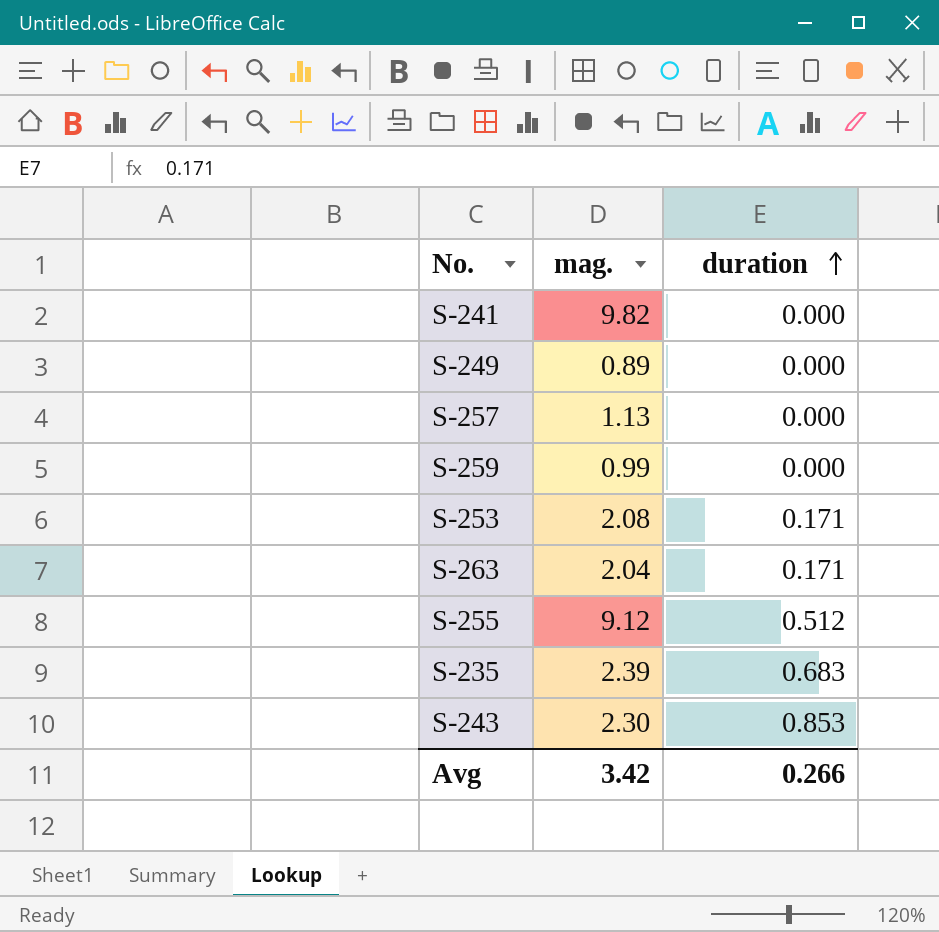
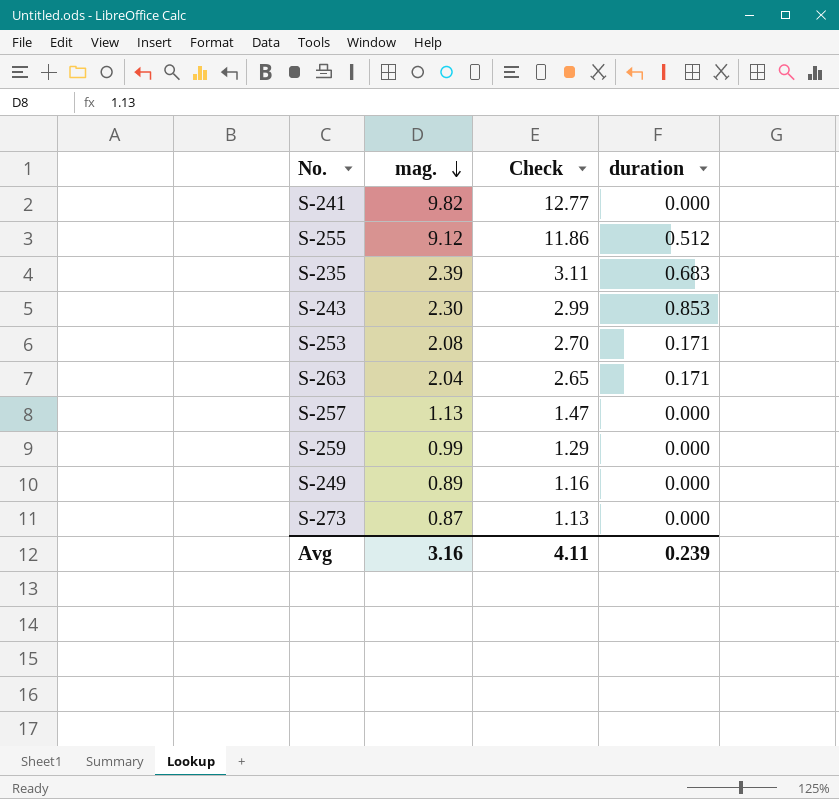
row order: duration ascending -> mag. descending
column Check | formula: none -> [mag.] * 1.3
row S-273: none -> 0.87 | 1.13 | 0.000
Avg | mag.: 3.42 -> 3.16
Avg | duration: 0.266 -> 0.239

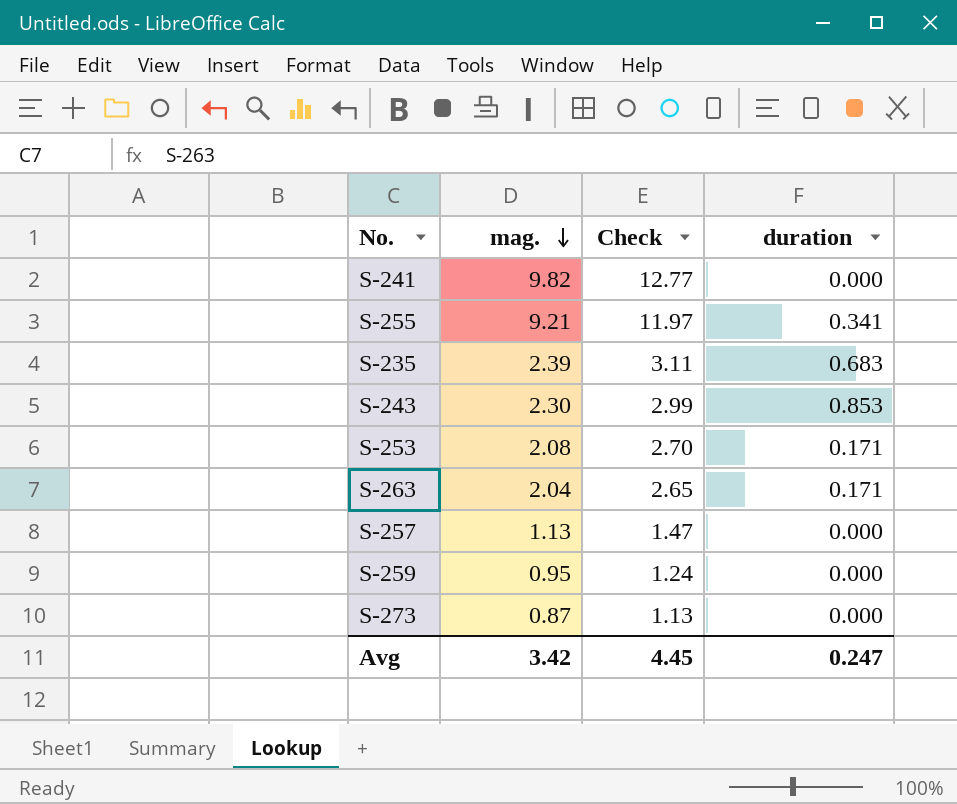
row S-249: 0.89 | 1.16 | 0.000 -> none
S-255 | mag.: 9.12 -> 9.21
S-255 | Check: 11.86 -> 11.97
S-255 | duration: 0.512 -> 0.341
S-259 | mag.: 0.99 -> 0.95
S-259 | Check: 1.29 -> 1.24
Avg | mag.: 3.16 -> 3.42
Avg | Check: 4.11 -> 4.45
Avg | duration: 0.239 -> 0.247

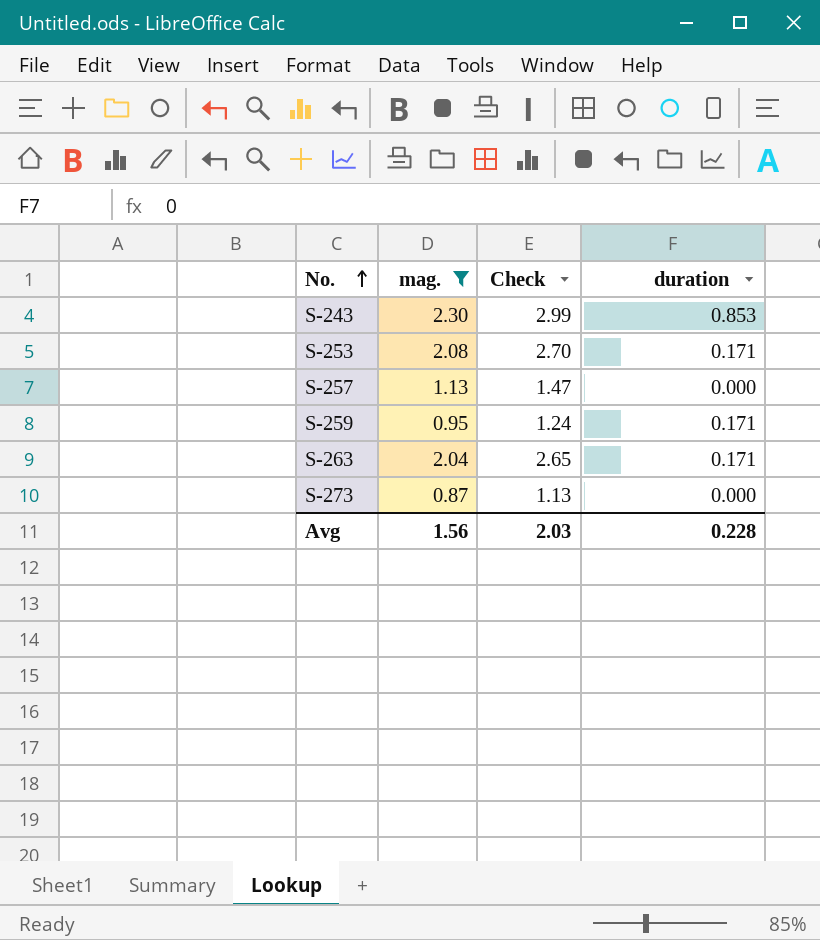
filter: none -> mag. <= 2.30
row order: mag. descending -> No. ascending
S-259 | duration: 0.000 -> 0.171
Avg | mag.: 3.42 -> 1.56
Avg | Check: 4.45 -> 2.03
Avg | duration: 0.247 -> 0.228

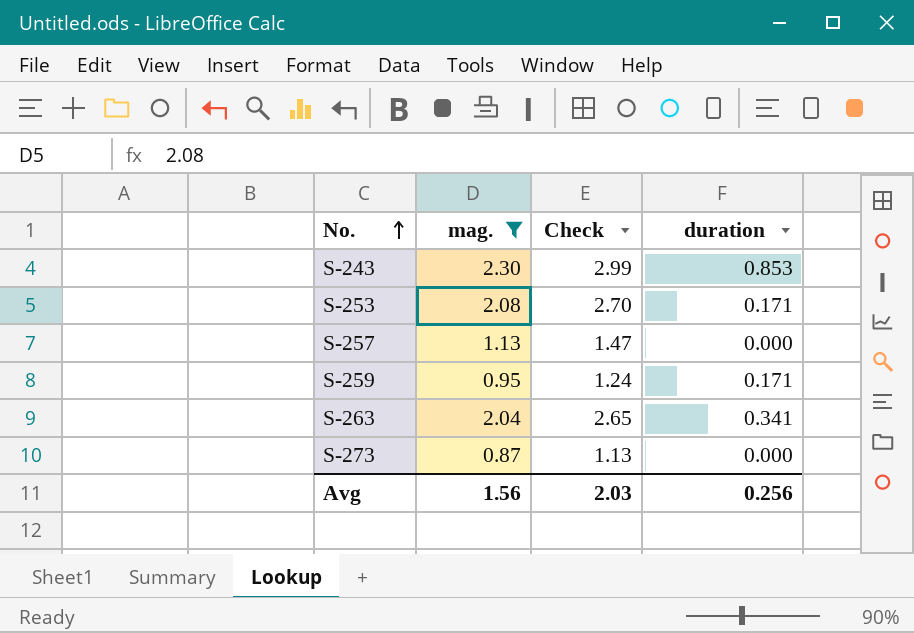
S-263 | duration: 0.171 -> 0.341
Avg | duration: 0.228 -> 0.256

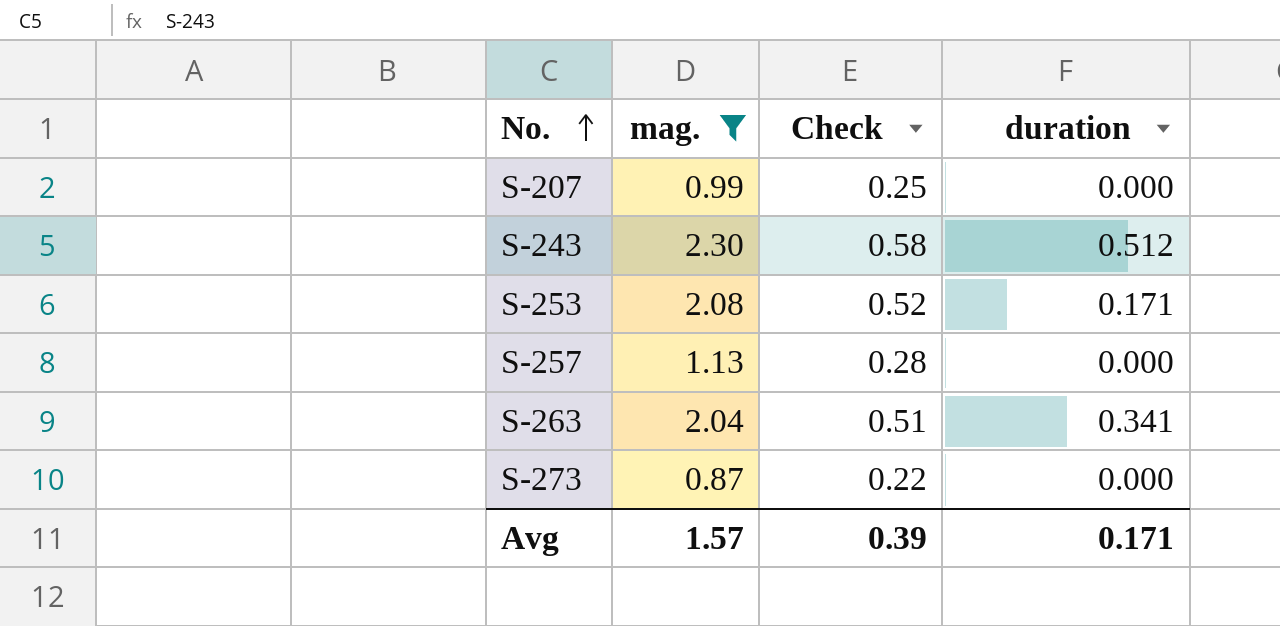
column Check | formula: [mag.] * 1.3 -> [mag.] * 0.25
row S-259: 0.95 | 1.24 | 0.171 -> none
row S-207: none -> 0.99 | 0.25 | 0.000
S-243 | duration: 0.853 -> 0.512
Avg | mag.: 1.56 -> 1.57
Avg | Check: 2.03 -> 0.39
Avg | duration: 0.256 -> 0.171

